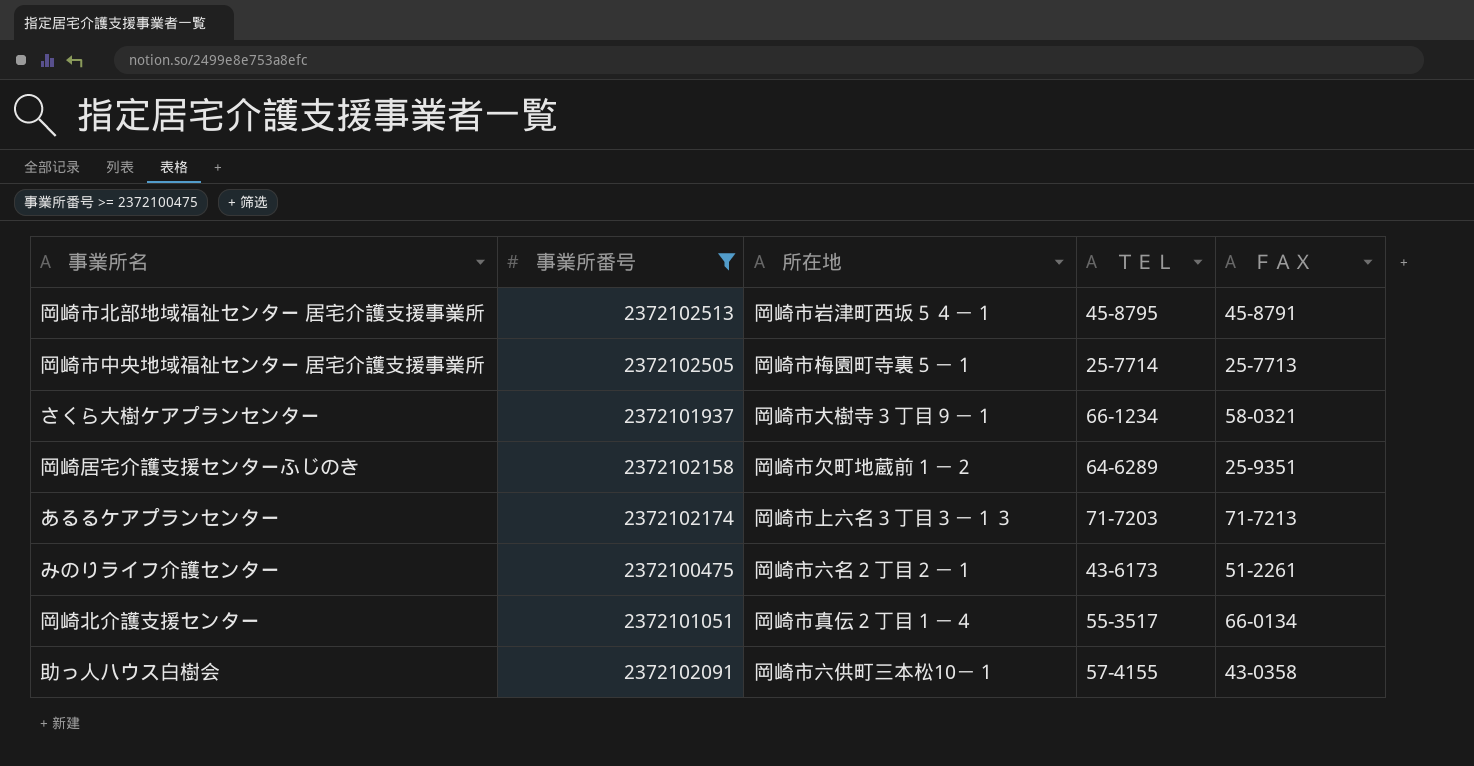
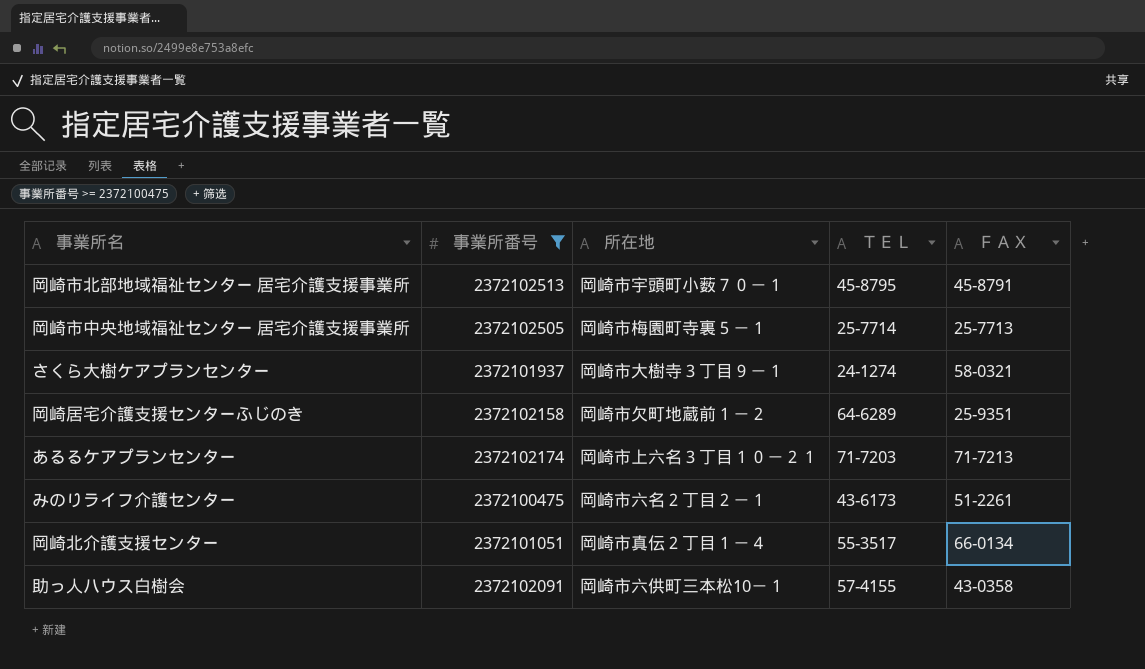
岡崎市北部地域福祉センター 居宅介護支援事業所 | 所在地: 岡崎市岩津町西坂５４－１ -> 岡崎市宇頭町小薮７０－１
さくら大樹ケアプランセンター | ＴＥＬ: 66-1234 -> 24-1274
あるるケアプランセンター | 所在地: 岡崎市上六名３丁目３－１３ -> 岡崎市上六名３丁目１０－２１

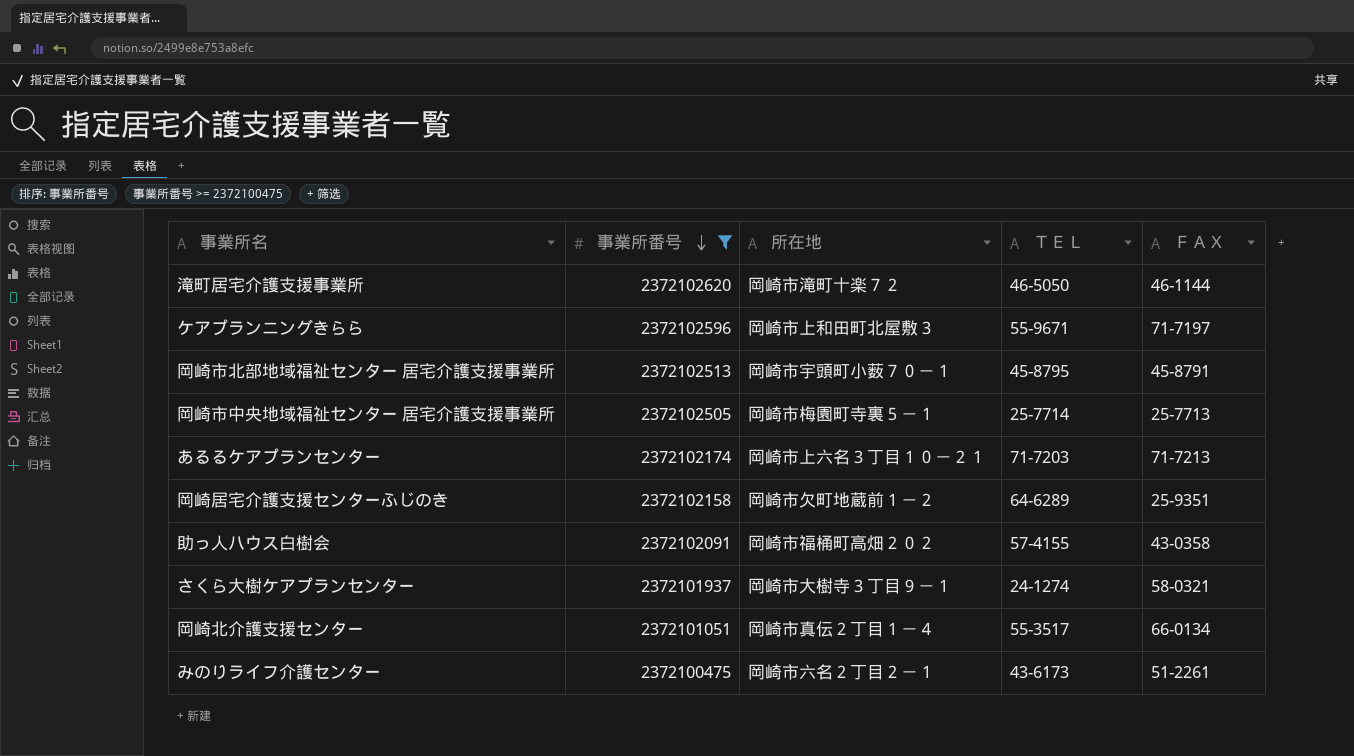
row order: none -> 事業所番号 descending
row 滝町居宅介護支援事業所: none -> 2372102620 | 岡崎市滝町十楽７２ | 46-5050 | 46-1144
row ケアプランニングきらら: none -> 2372102596 | 岡崎市上和田町北屋敷３ | 55-9671 | 71-7197
助っ人ハウス白樹会 | 所在地: 岡崎市六供町三本松10－１ -> 岡崎市福桶町高畑２０２

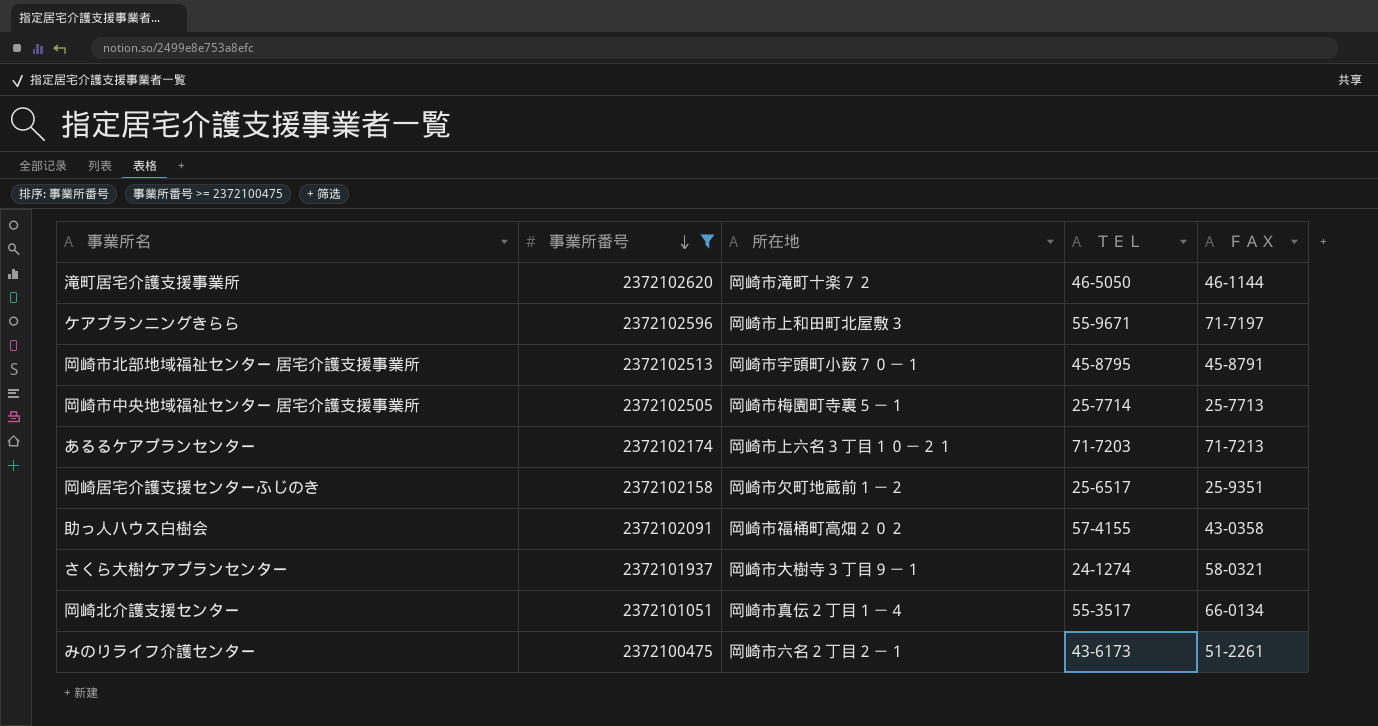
岡崎居宅介護支援センターふじのき | ＴＥＬ: 64-6289 -> 25-6517

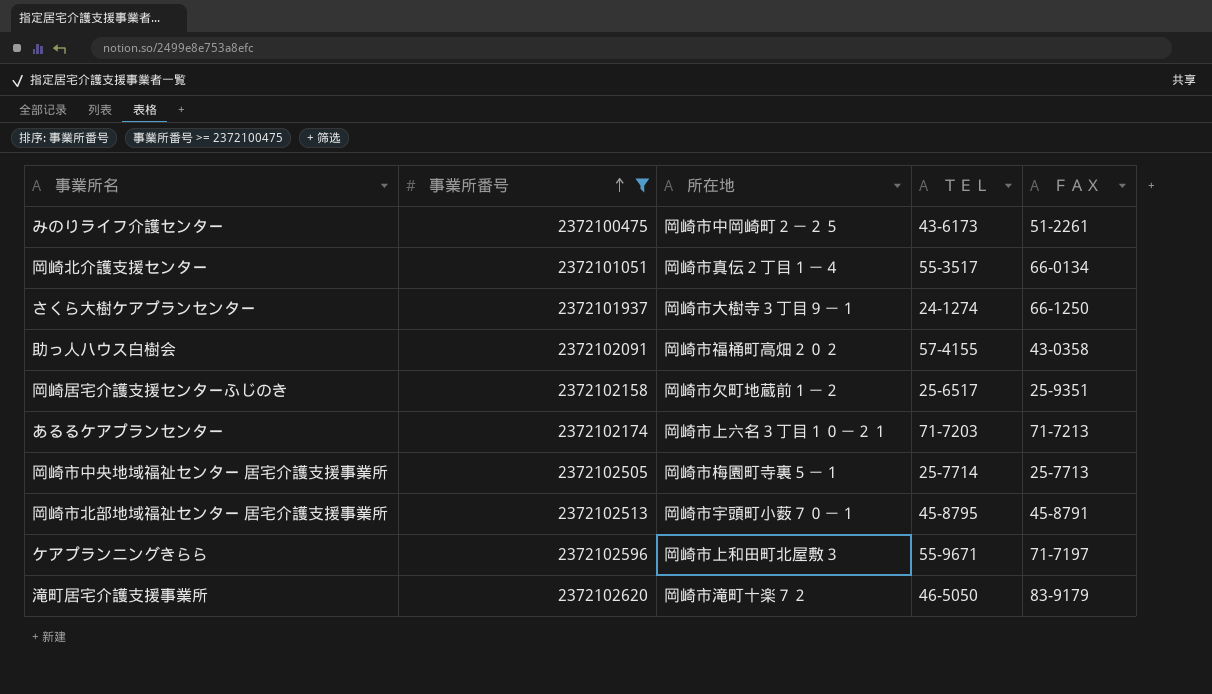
row order: 事業所番号 descending -> 事業所番号 ascending
みのりライフ介護センター | 所在地: 岡崎市六名２丁目２－１ -> 岡崎市中岡崎町２－２５
さくら大樹ケアプランセンター | ＦＡＸ: 58-0321 -> 66-1250
滝町居宅介護支援事業所 | ＦＡＸ: 46-1144 -> 83-9179

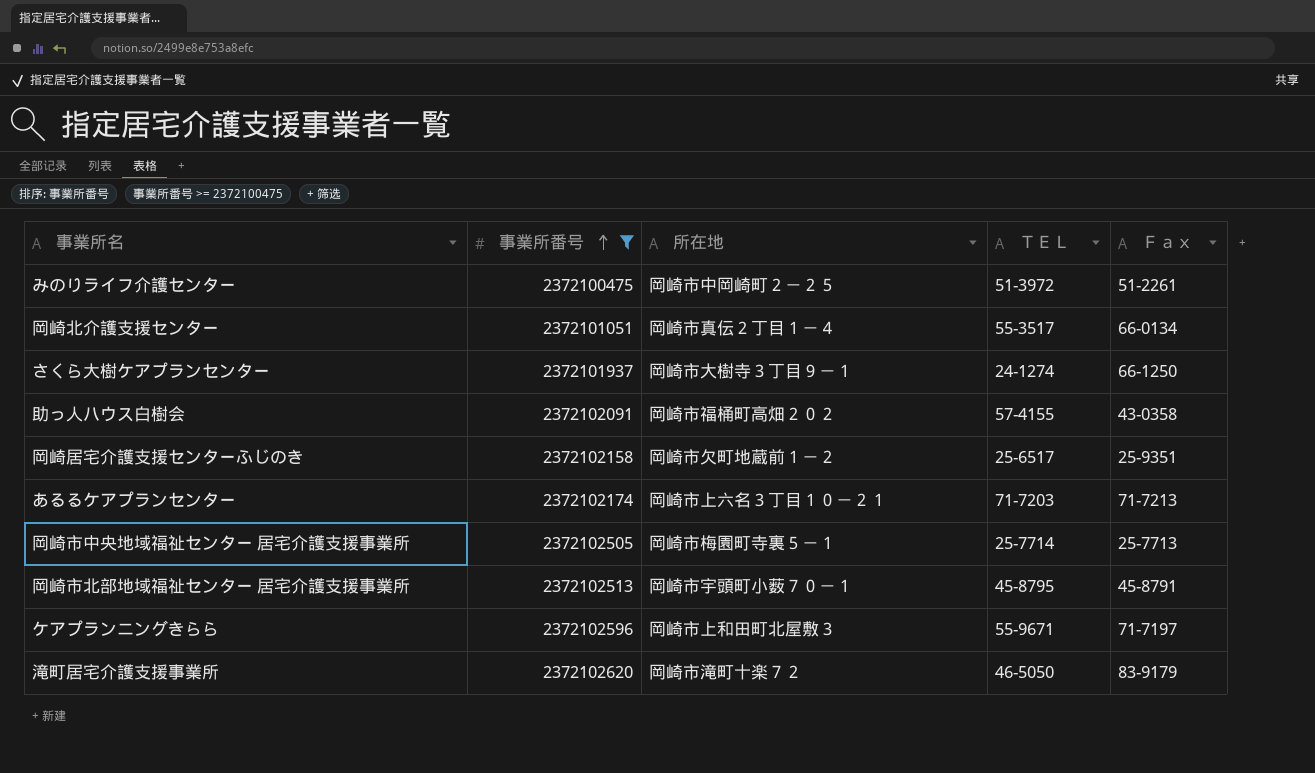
column name: ＦＡＸ -> Ｆａｘ
みのりライフ介護センター | ＴＥＬ: 43-6173 -> 51-3972

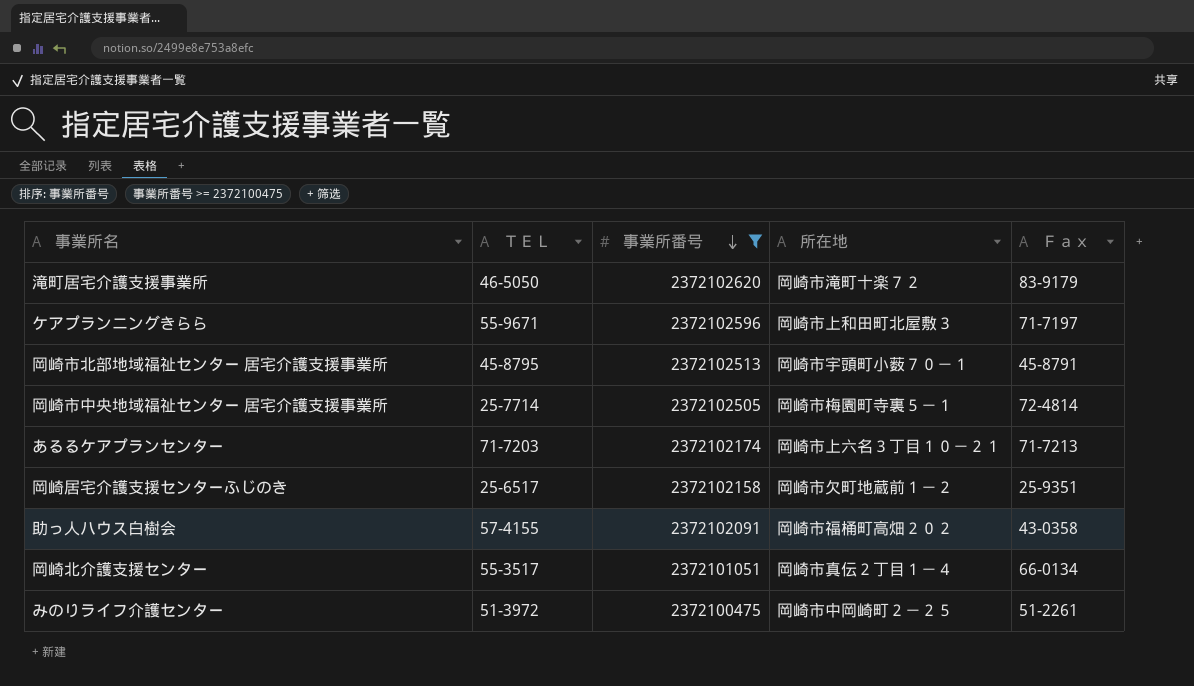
row order: 事業所番号 ascending -> 事業所番号 descending
column ＴＥＬ | position: 4 -> 2
row さくら大樹ケアプランセンター: 2372101937 | 岡崎市大樹寺３丁目９－１ | 24-1274 | 66-1250 -> none
岡崎市中央地域福祉センター 居宅介護支援事業所 | Ｆａｘ: 25-7713 -> 72-4814

